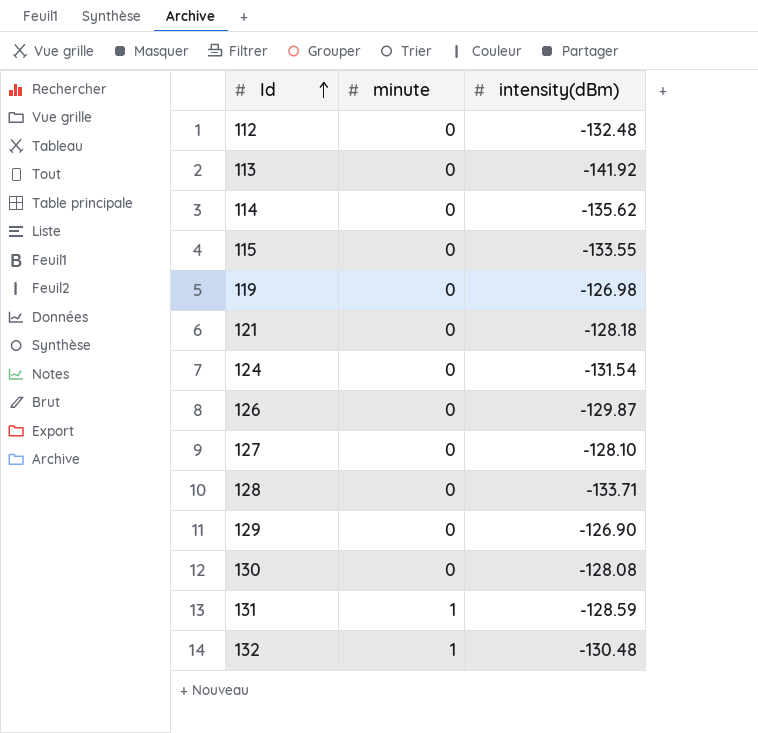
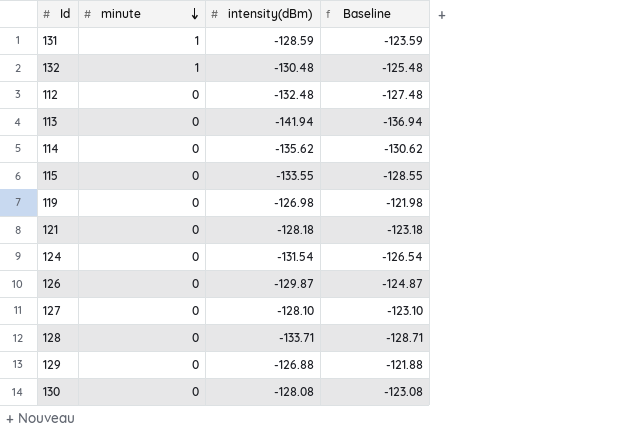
row order: Id ascending -> minute descending
column Baseline | formula: none -> [intensity(dBm)] + 5
113 | intensity(dBm): -141.92 -> -141.94
129 | intensity(dBm): -126.90 -> -126.88

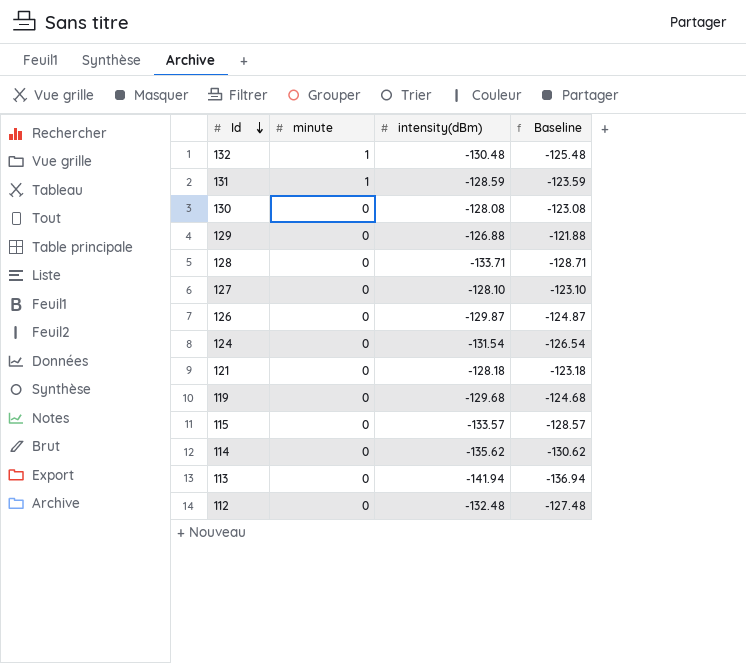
row order: minute descending -> Id descending
119 | intensity(dBm): -126.98 -> -129.68
119 | Baseline: -121.98 -> -124.68
115 | intensity(dBm): -133.55 -> -133.57
115 | Baseline: -128.55 -> -128.57

